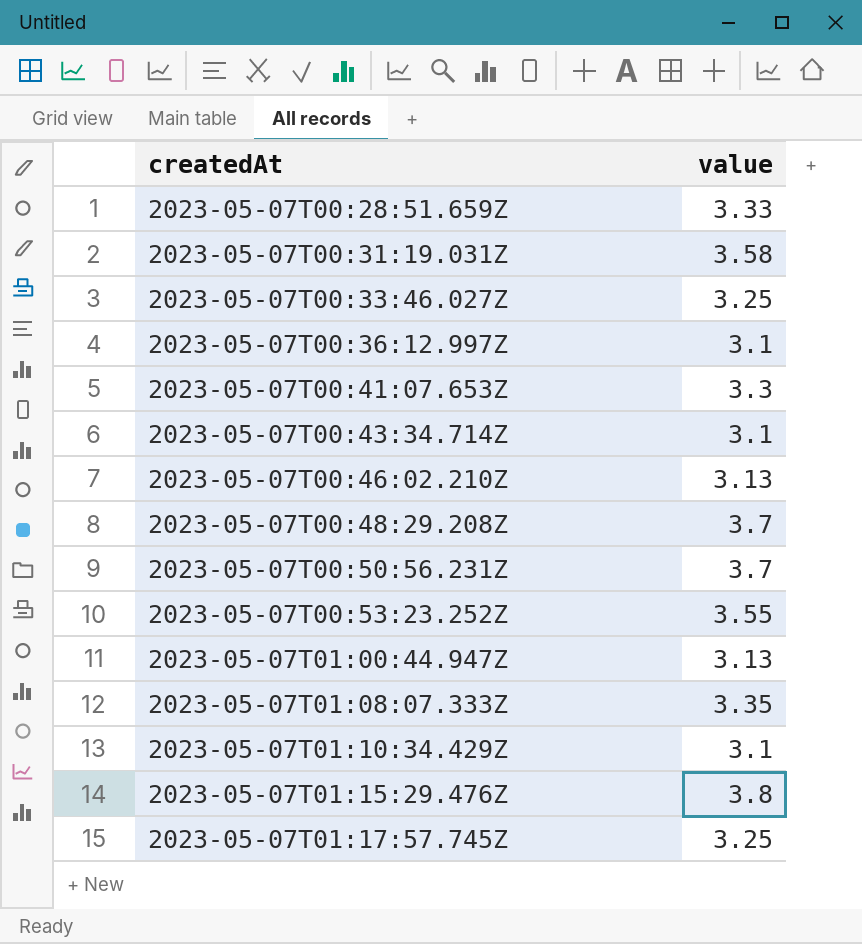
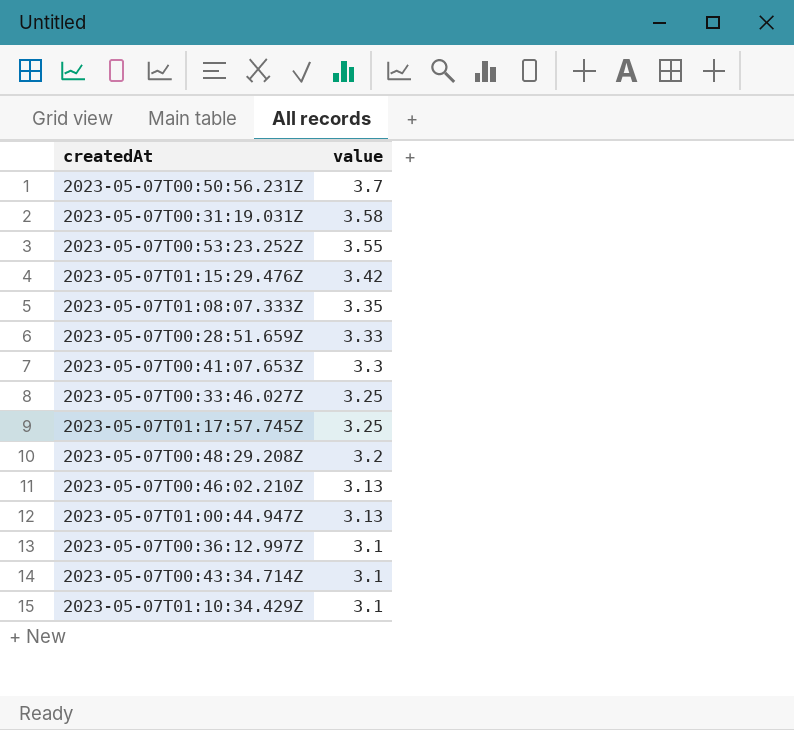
row order: createdAt ascending -> value descending
2023-05-07T01:15:29.476Z | value: 3.8 -> 3.42
2023-05-07T00:48:29.208Z | value: 3.7 -> 3.2

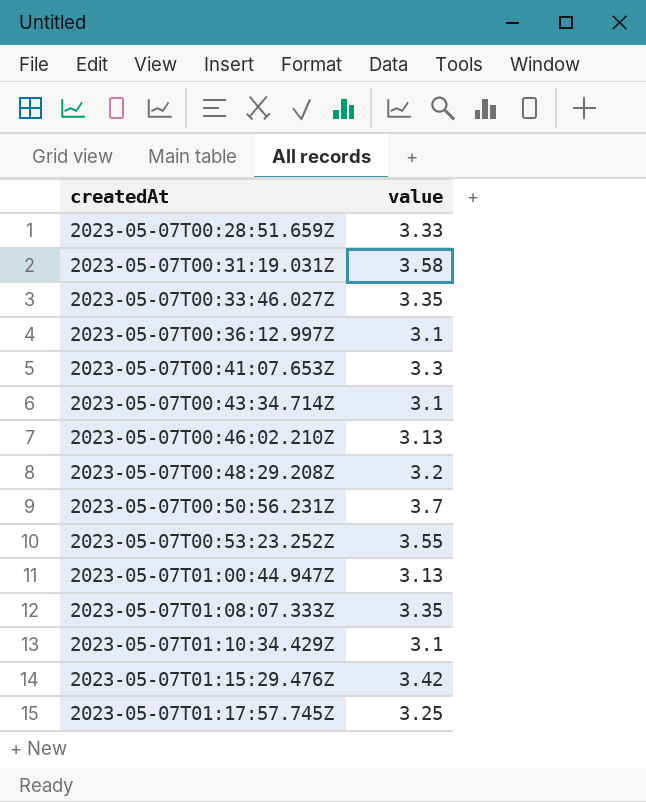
row order: value descending -> createdAt ascending
2023-05-07T00:33:46.027Z | value: 3.25 -> 3.35

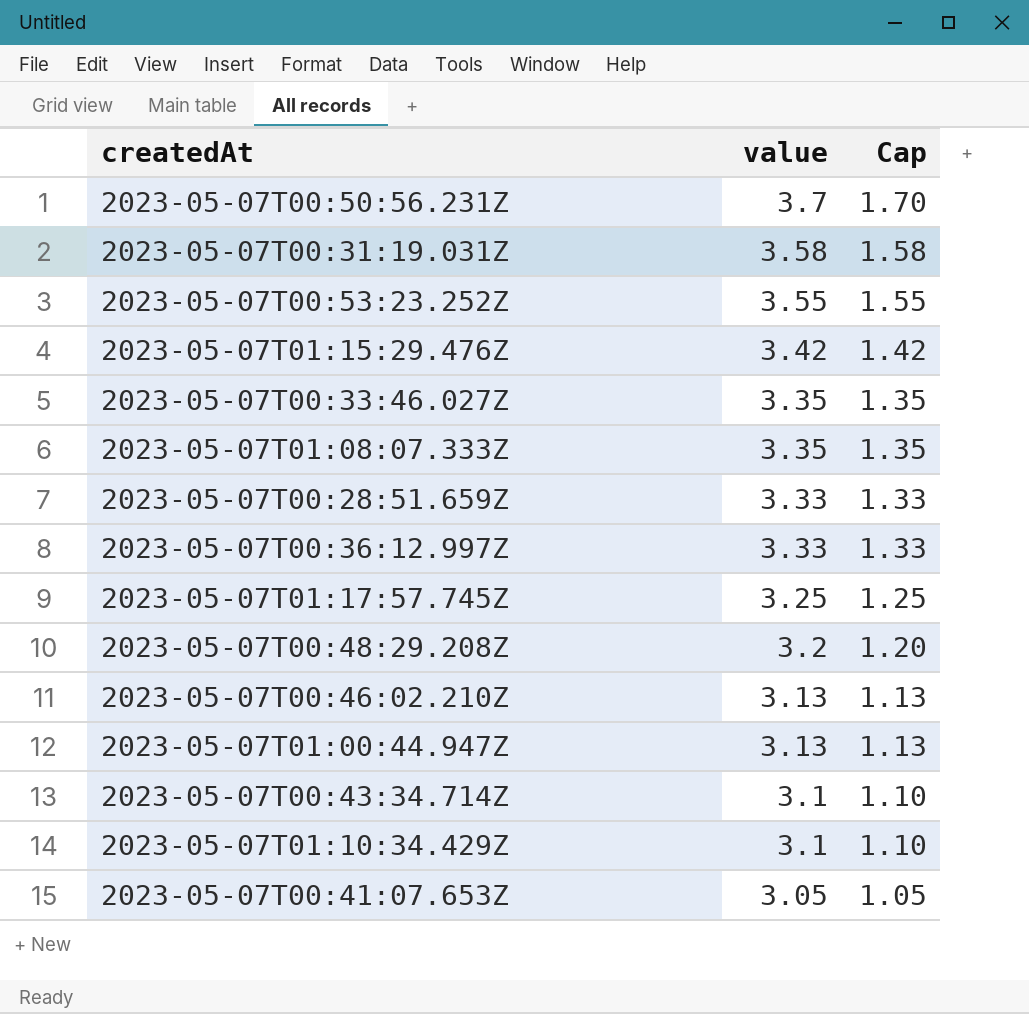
row order: createdAt ascending -> value descending
column Cap | formula: none -> [value] - 2
2023-05-07T00:36:12.997Z | value: 3.1 -> 3.33
2023-05-07T00:41:07.653Z | value: 3.3 -> 3.05

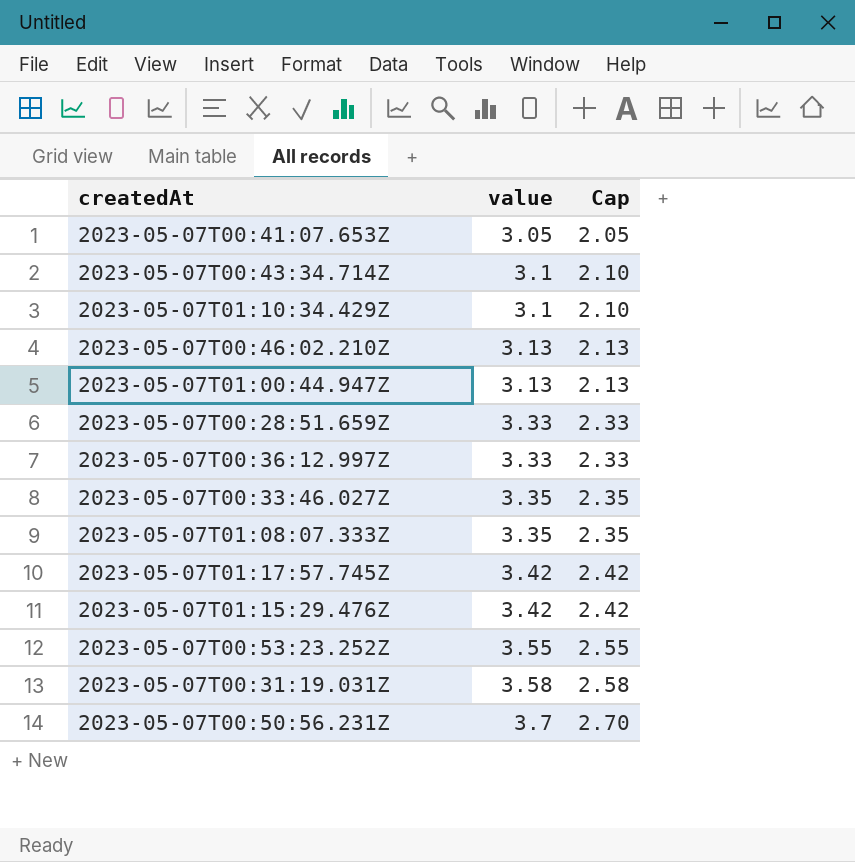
row order: value descending -> value ascending
column Cap | formula: [value] - 2 -> [value] - 1
row 2023-05-07T00:48:29.208Z: 3.2 | 1.20 -> none
2023-05-07T01:17:57.745Z | value: 3.25 -> 3.42

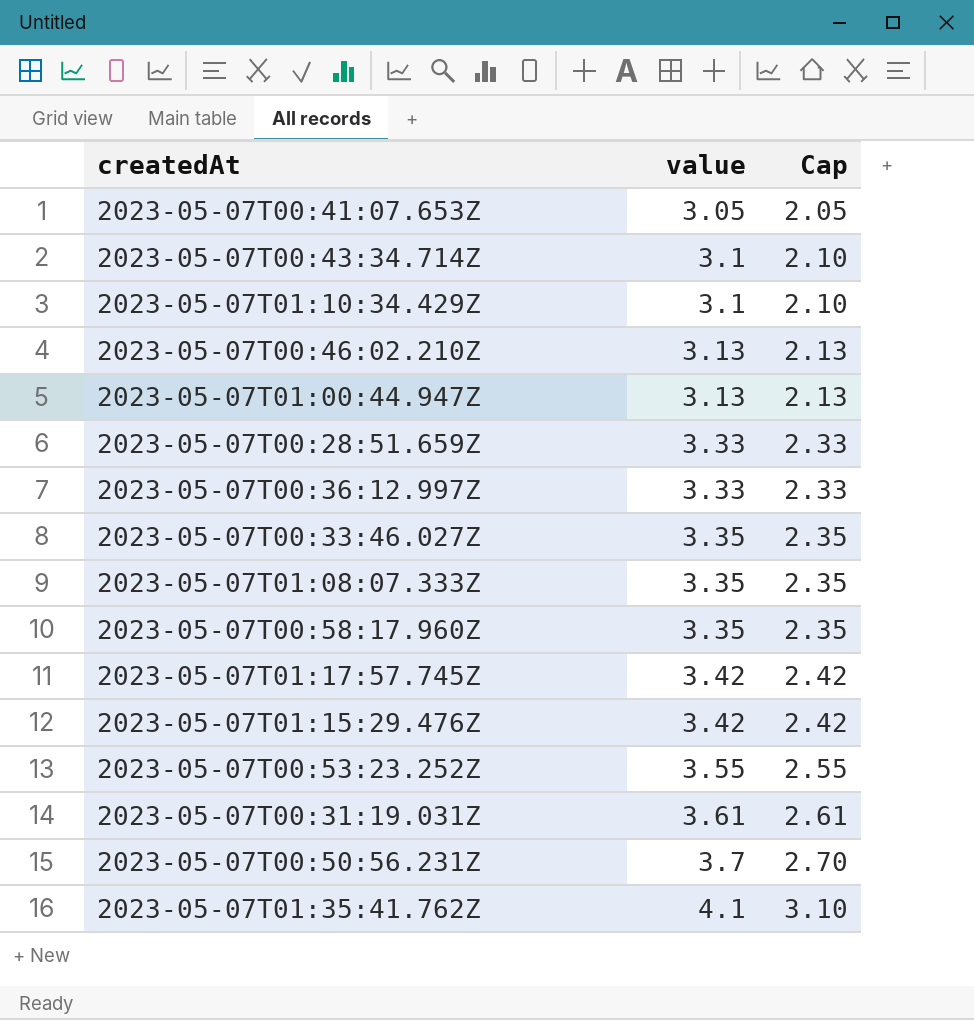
row 2023-05-07T00:58:17.960Z: none -> 3.35 | 2.35
2023-05-07T00:31:19.031Z | value: 3.58 -> 3.61
2023-05-07T00:31:19.031Z | Cap: 2.58 -> 2.61
row 2023-05-07T01:35:41.762Z: none -> 4.1 | 3.10

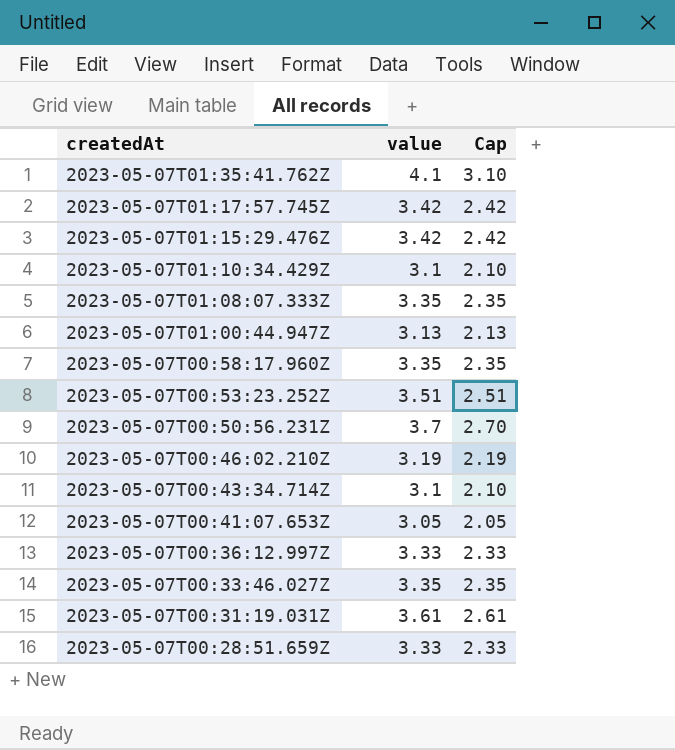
row order: value ascending -> createdAt descending
2023-05-07T00:53:23.252Z | value: 3.55 -> 3.51
2023-05-07T00:53:23.252Z | Cap: 2.55 -> 2.51
2023-05-07T00:46:02.210Z | value: 3.13 -> 3.19
2023-05-07T00:46:02.210Z | Cap: 2.13 -> 2.19

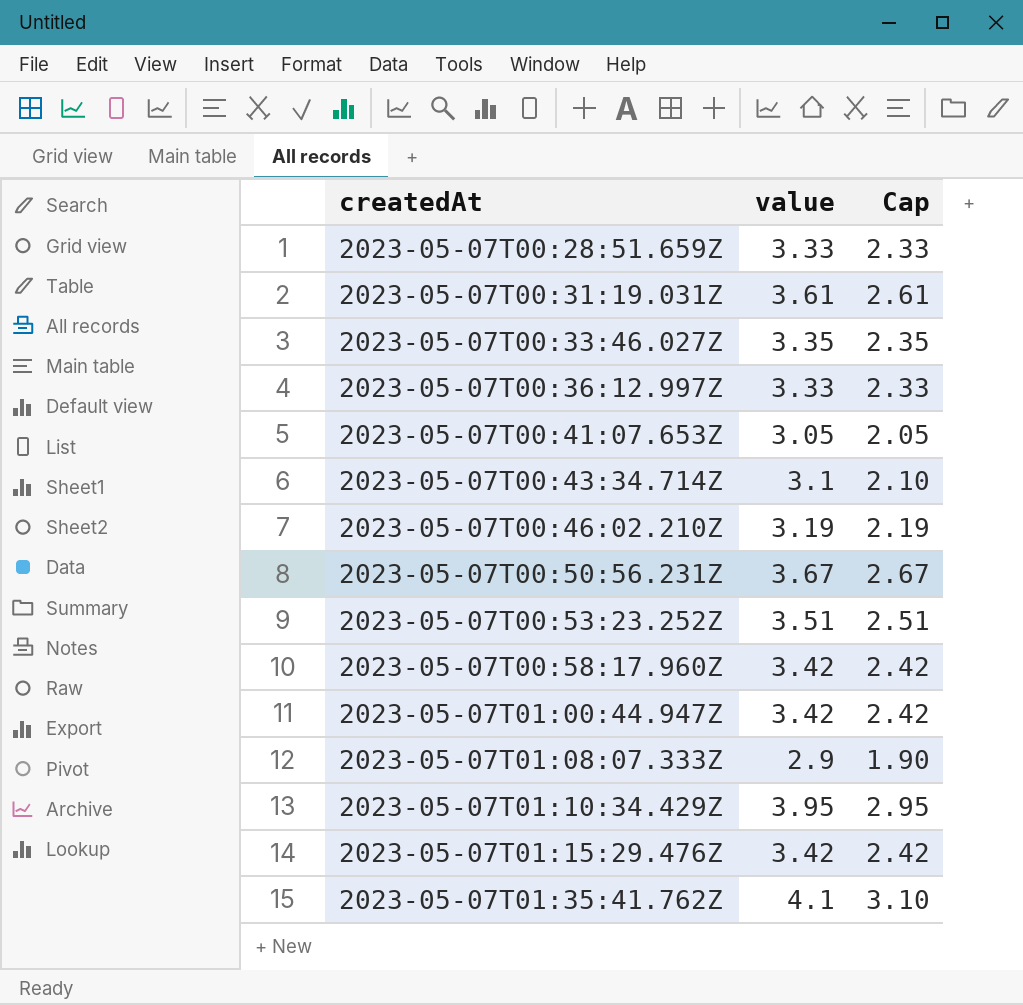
row order: createdAt descending -> createdAt ascending
row 2023-05-07T01:17:57.745Z: 3.42 | 2.42 -> none
2023-05-07T00:50:56.231Z | value: 3.7 -> 3.67
2023-05-07T00:50:56.231Z | Cap: 2.70 -> 2.67
2023-05-07T00:58:17.960Z | value: 3.35 -> 3.42
2023-05-07T00:58:17.960Z | Cap: 2.35 -> 2.42
2023-05-07T01:00:44.947Z | value: 3.13 -> 3.42
2023-05-07T01:00:44.947Z | Cap: 2.13 -> 2.42
2023-05-07T01:08:07.333Z | value: 3.35 -> 2.9
2023-05-07T01:08:07.333Z | Cap: 2.35 -> 1.90
2023-05-07T01:10:34.429Z | value: 3.1 -> 3.95
2023-05-07T01:10:34.429Z | Cap: 2.10 -> 2.95

